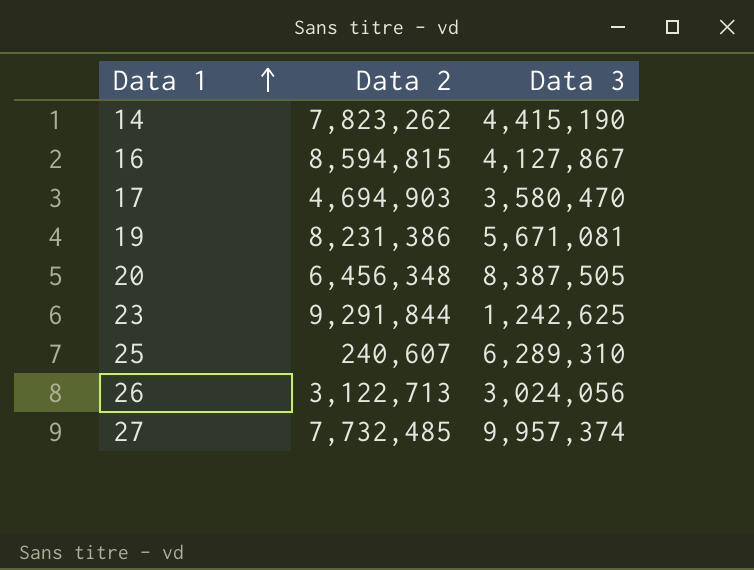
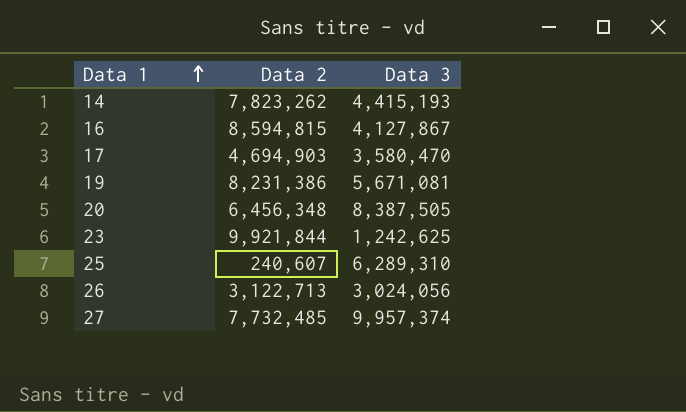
14 | Data 3: 4,415,190 -> 4,415,193
23 | Data 2: 9,291,844 -> 9,921,844

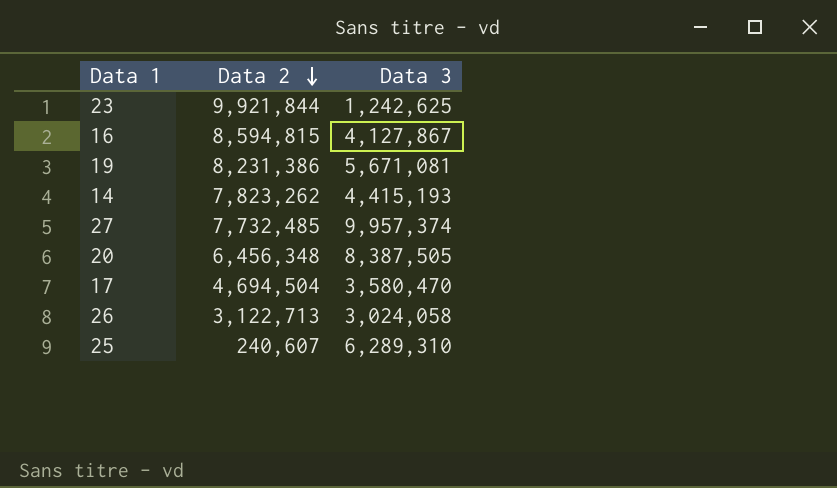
row order: Data 1 ascending -> Data 2 descending
17 | Data 2: 4,694,903 -> 4,694,504
26 | Data 3: 3,024,056 -> 3,024,058

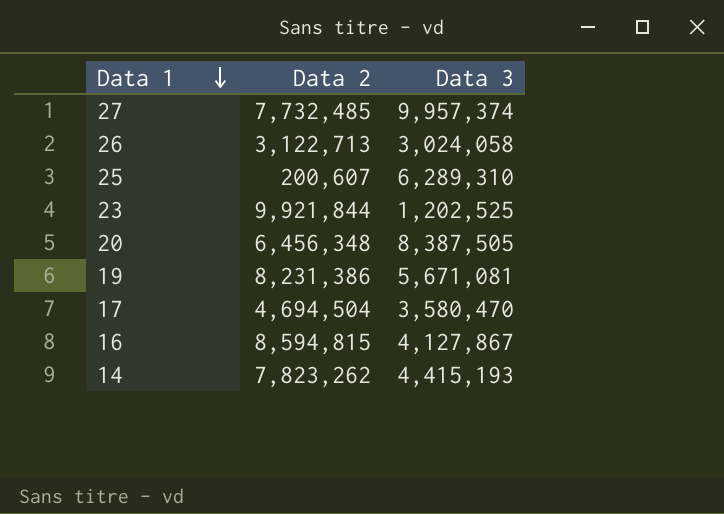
row order: Data 2 descending -> Data 1 descending
25 | Data 2: 240,607 -> 200,607
23 | Data 3: 1,242,625 -> 1,202,525

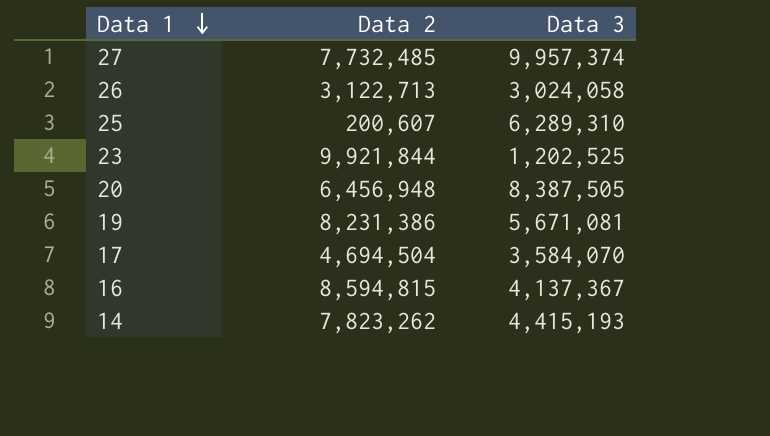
20 | Data 2: 6,456,348 -> 6,456,948
17 | Data 3: 3,580,470 -> 3,584,070
16 | Data 3: 4,127,867 -> 4,137,367

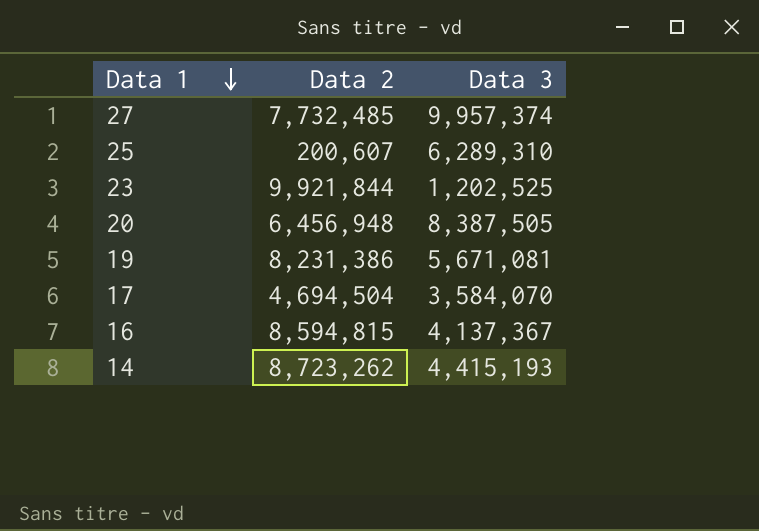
row 26: 3,122,713 | 3,024,058 -> none
14 | Data 2: 7,823,262 -> 8,723,262

